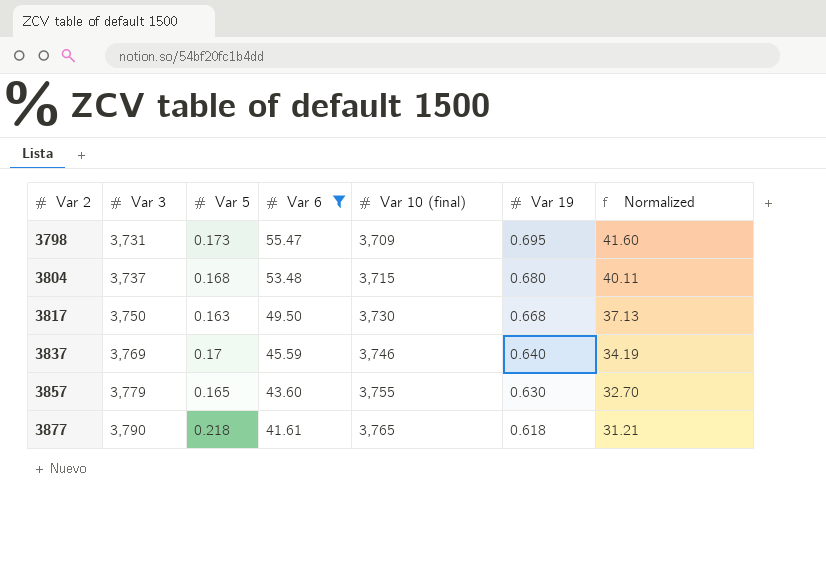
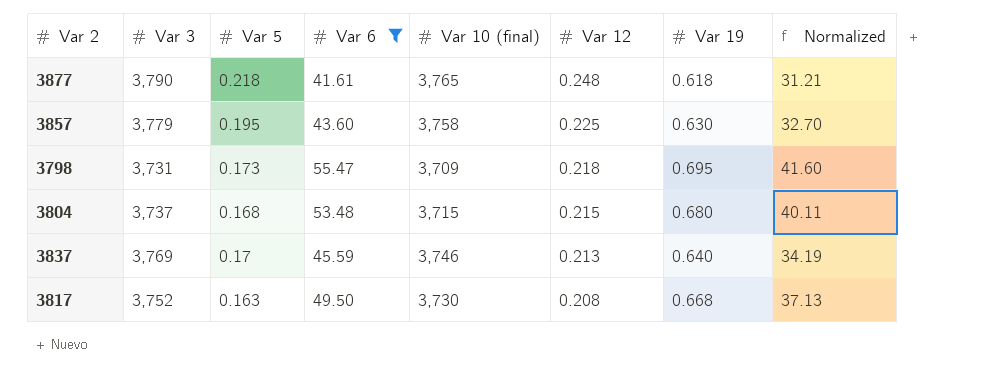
row order: Var 2 ascending -> Var 12 descending
column Var 12 | position: none -> 6
3857 | Var 5: 0.165 -> 0.195
3857 | Var 10 (final): 3,755 -> 3,758
3817 | Var 3: 3,750 -> 3,752

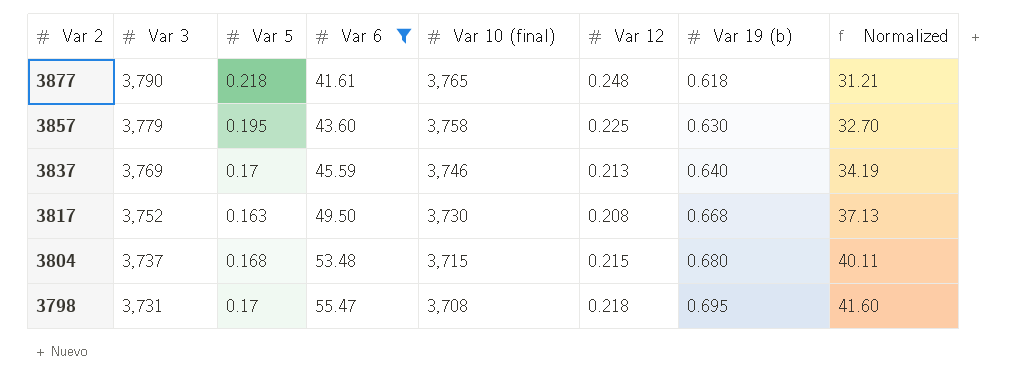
row order: Var 12 descending -> Var 2 descending
column name: Var 19 -> Var 19 (b)
3798 | Var 5: 0.173 -> 0.17
3798 | Var 10 (final): 3,709 -> 3,708

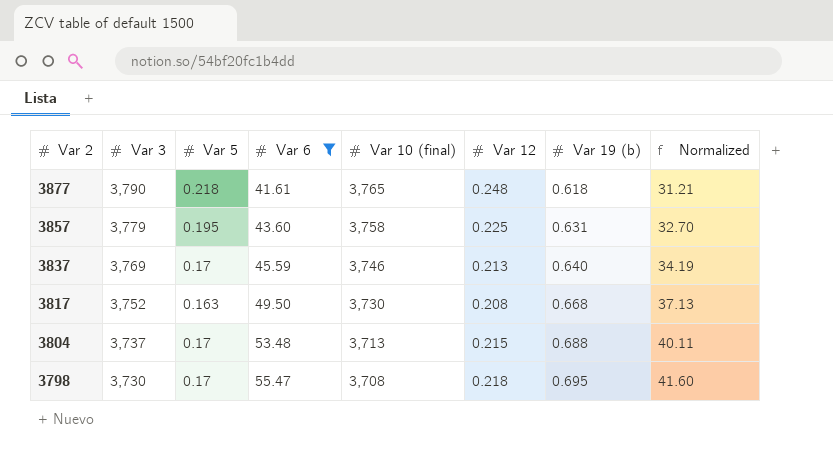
3857 | Var 19 (b): 0.630 -> 0.631
3804 | Var 5: 0.168 -> 0.17
3804 | Var 10 (final): 3,715 -> 3,713
3804 | Var 19 (b): 0.680 -> 0.688
3798 | Var 3: 3,731 -> 3,730

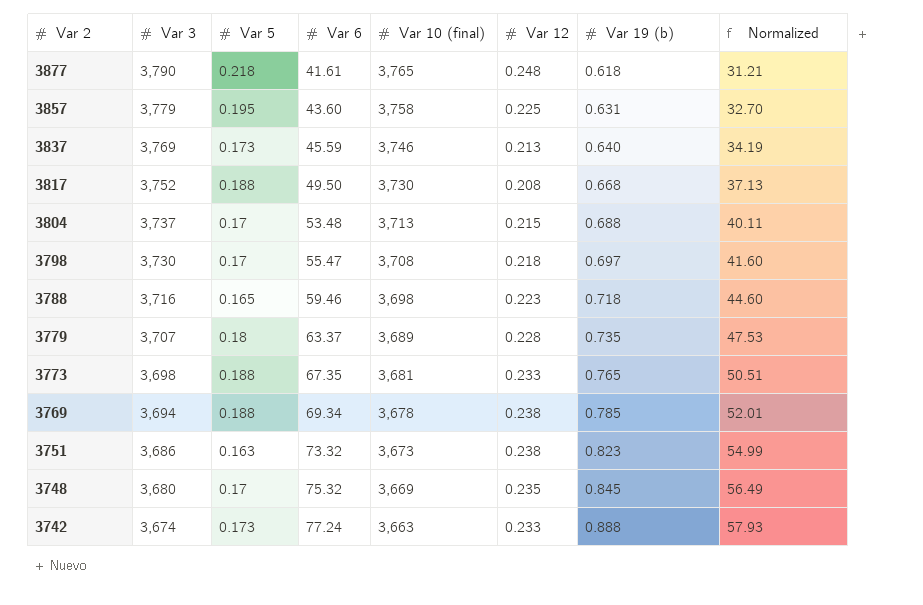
filter: Var 6 <= 55.47 -> none
3837 | Var 5: 0.17 -> 0.173
3817 | Var 5: 0.163 -> 0.188
3798 | Var 19 (b): 0.695 -> 0.697

